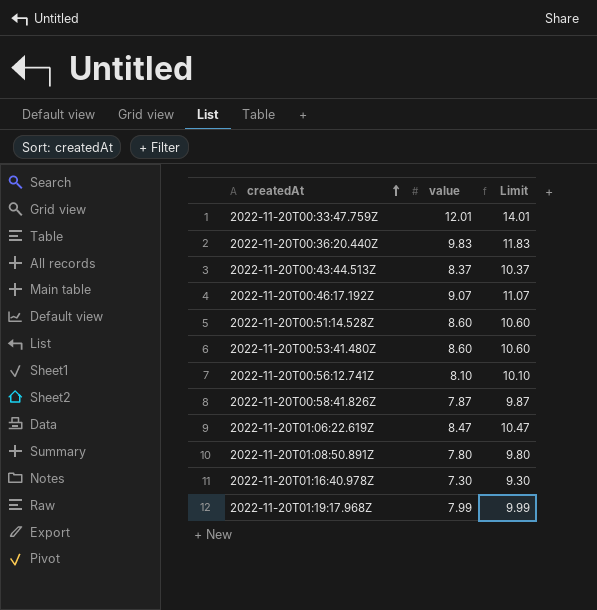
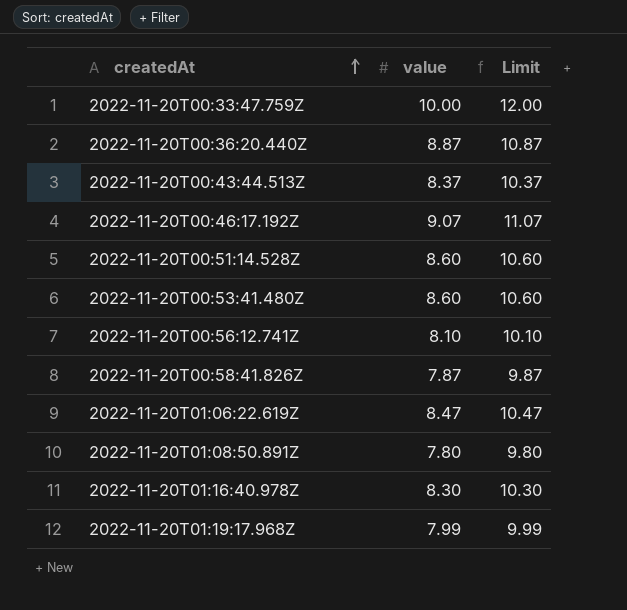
2022-11-20T00:33:47.759Z | value: 12.01 -> 10.00
2022-11-20T00:33:47.759Z | Limit: 14.01 -> 12.00
2022-11-20T00:36:20.440Z | value: 9.83 -> 8.87
2022-11-20T00:36:20.440Z | Limit: 11.83 -> 10.87
2022-11-20T01:16:40.978Z | value: 7.30 -> 8.30
2022-11-20T01:16:40.978Z | Limit: 9.30 -> 10.30

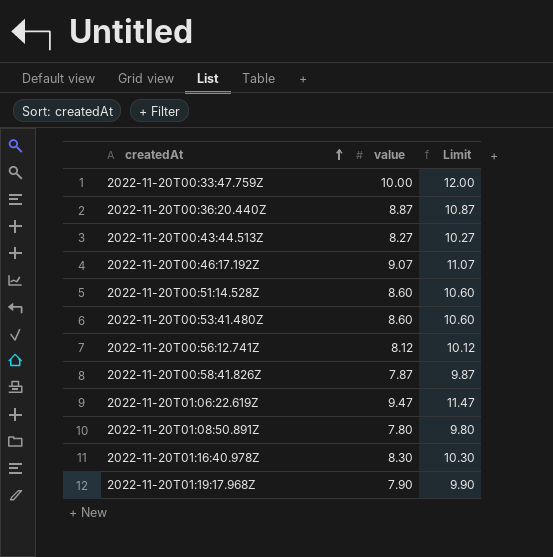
2022-11-20T00:43:44.513Z | value: 8.37 -> 8.27
2022-11-20T00:43:44.513Z | Limit: 10.37 -> 10.27
2022-11-20T00:56:12.741Z | value: 8.10 -> 8.12
2022-11-20T00:56:12.741Z | Limit: 10.10 -> 10.12
2022-11-20T01:06:22.619Z | value: 8.47 -> 9.47
2022-11-20T01:06:22.619Z | Limit: 10.47 -> 11.47
2022-11-20T01:19:17.968Z | value: 7.99 -> 7.90
2022-11-20T01:19:17.968Z | Limit: 9.99 -> 9.90

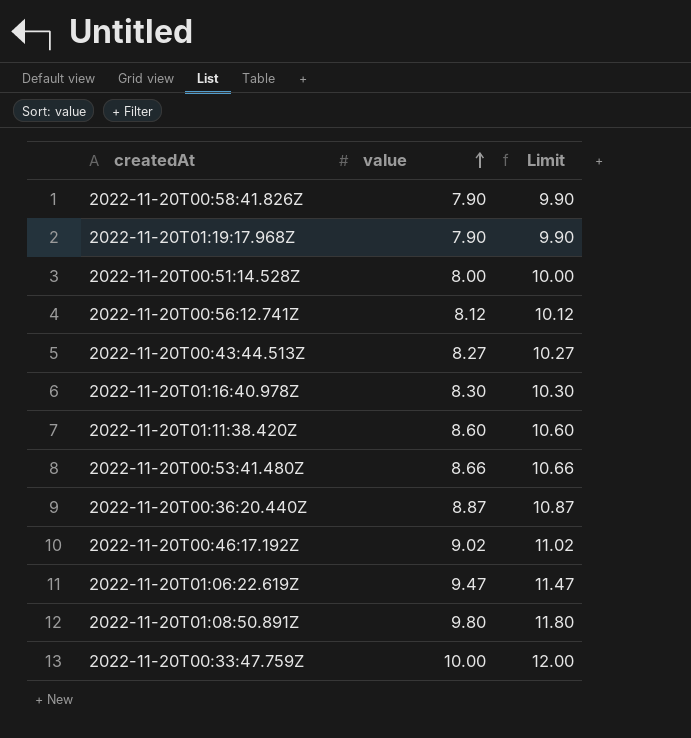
row order: createdAt ascending -> value ascending
2022-11-20T00:58:41.826Z | value: 7.87 -> 7.90
2022-11-20T00:58:41.826Z | Limit: 9.87 -> 9.90
2022-11-20T00:51:14.528Z | value: 8.60 -> 8.00
2022-11-20T00:51:14.528Z | Limit: 10.60 -> 10.00
row 2022-11-20T01:11:38.420Z: none -> 8.60 | 10.60
2022-11-20T00:53:41.480Z | value: 8.60 -> 8.66
2022-11-20T00:53:41.480Z | Limit: 10.60 -> 10.66
2022-11-20T00:46:17.192Z | value: 9.07 -> 9.02
2022-11-20T00:46:17.192Z | Limit: 11.07 -> 11.02
2022-11-20T01:08:50.891Z | value: 7.80 -> 9.80
2022-11-20T01:08:50.891Z | Limit: 9.80 -> 11.80

